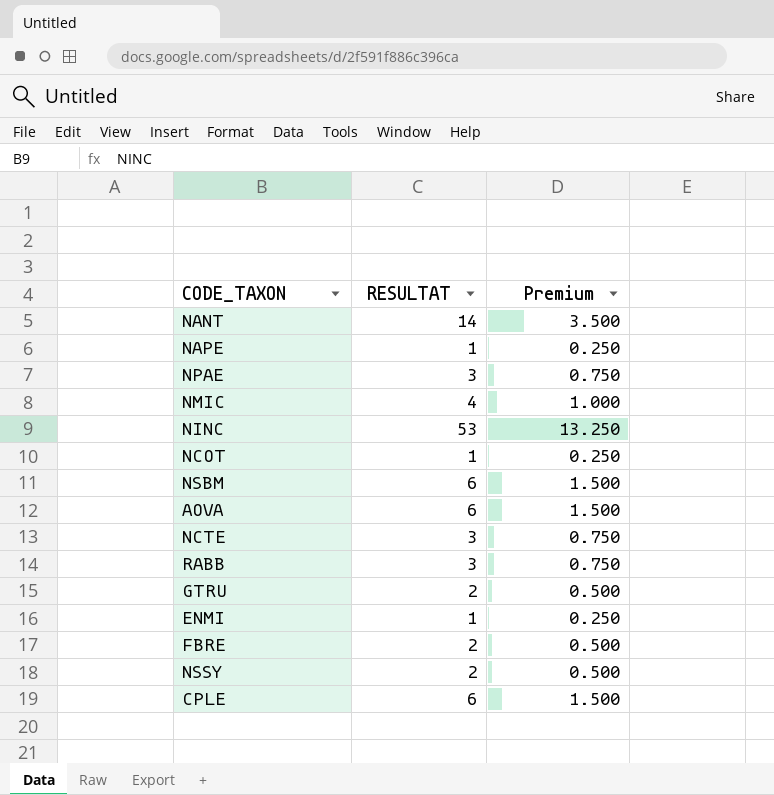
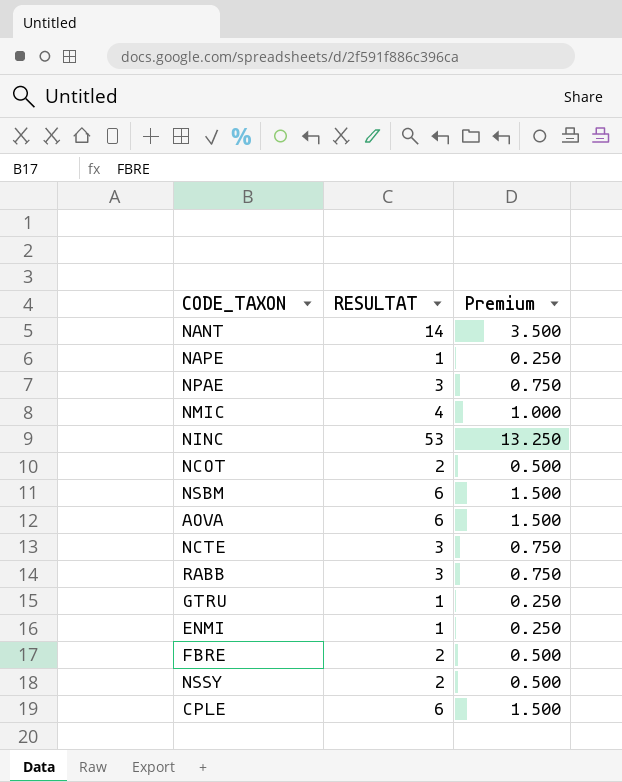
NCOT | RESULTAT: 1 -> 2
NCOT | Premium: 0.250 -> 0.500
GTRU | RESULTAT: 2 -> 1
GTRU | Premium: 0.500 -> 0.250

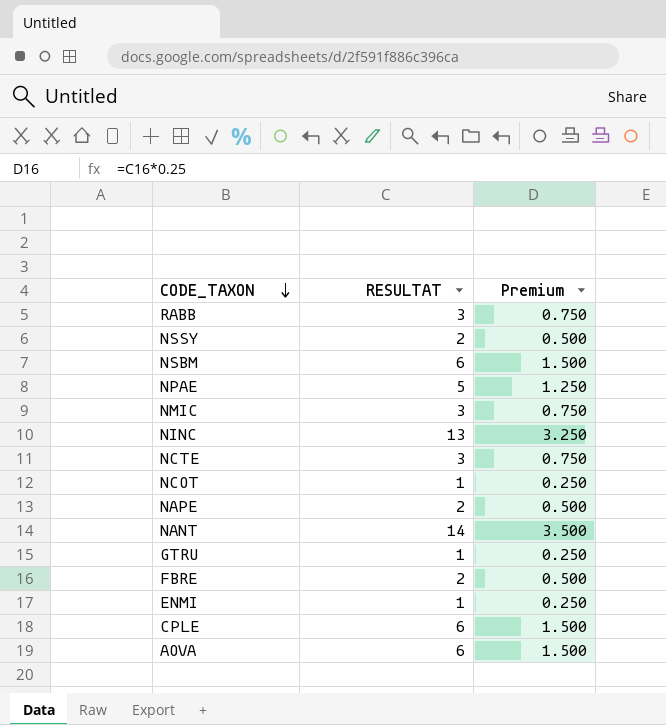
row order: none -> CODE_TAXON descending
NPAE | RESULTAT: 3 -> 5
NPAE | Premium: 0.750 -> 1.250
NMIC | RESULTAT: 4 -> 3
NMIC | Premium: 1.000 -> 0.750
NINC | RESULTAT: 53 -> 13
NINC | Premium: 13.250 -> 3.250
NCOT | RESULTAT: 2 -> 1
NCOT | Premium: 0.500 -> 0.250
NAPE | RESULTAT: 1 -> 2
NAPE | Premium: 0.250 -> 0.500

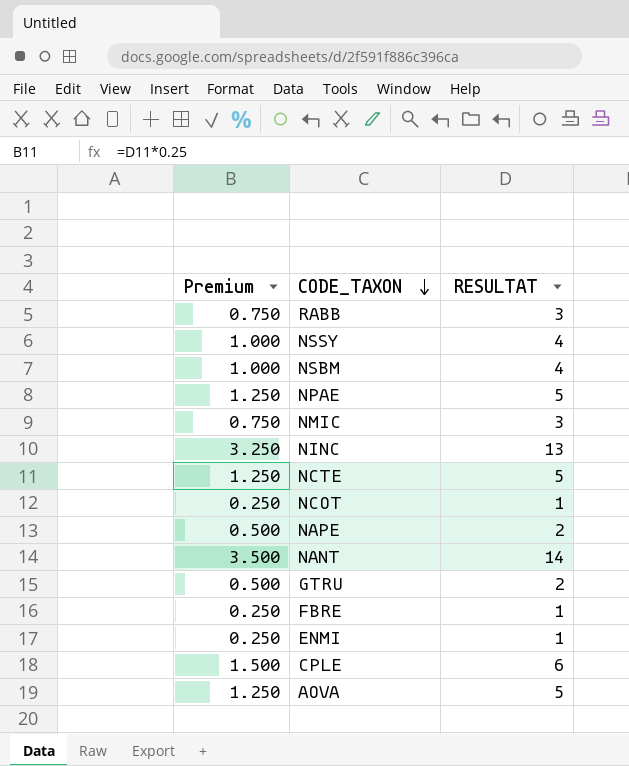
column Premium | position: 3 -> 1
NSSY | Premium: 0.500 -> 1.000
NSSY | RESULTAT: 2 -> 4
NSBM | Premium: 1.500 -> 1.000
NSBM | RESULTAT: 6 -> 4
NCTE | Premium: 0.750 -> 1.250
NCTE | RESULTAT: 3 -> 5
GTRU | Premium: 0.250 -> 0.500
GTRU | RESULTAT: 1 -> 2
FBRE | Premium: 0.500 -> 0.250
FBRE | RESULTAT: 2 -> 1
AOVA | Premium: 1.500 -> 1.250
AOVA | RESULTAT: 6 -> 5

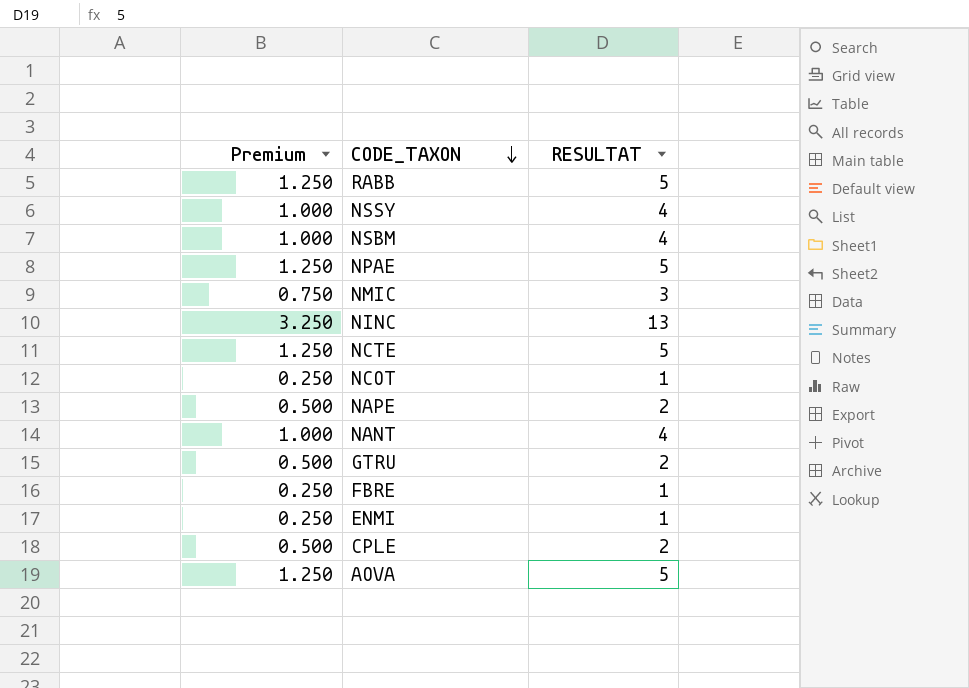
RABB | Premium: 0.750 -> 1.250
RABB | RESULTAT: 3 -> 5
NANT | Premium: 3.500 -> 1.000
NANT | RESULTAT: 14 -> 4
CPLE | Premium: 1.500 -> 0.500
CPLE | RESULTAT: 6 -> 2

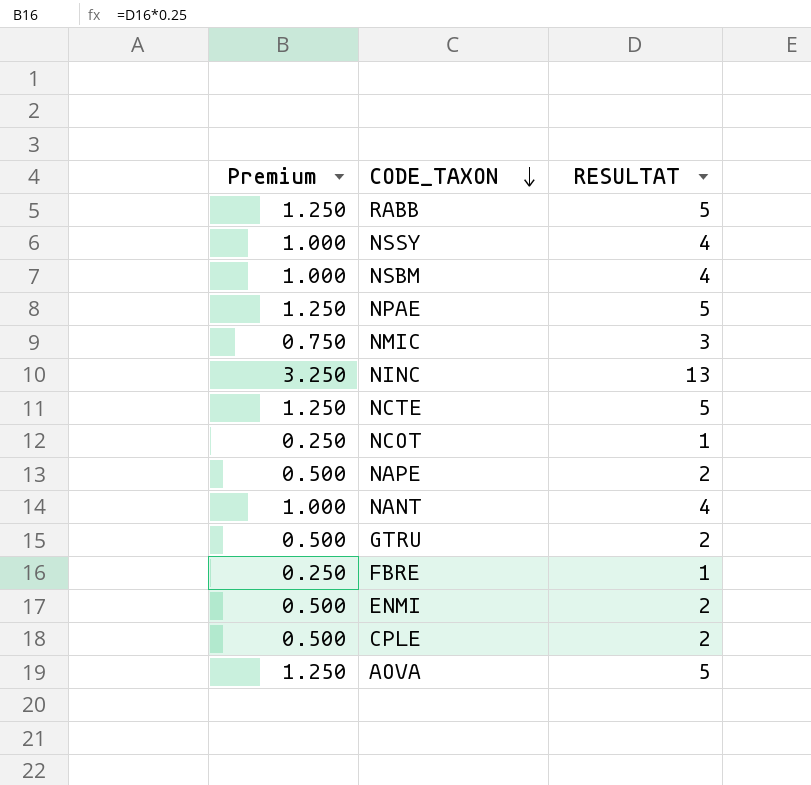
ENMI | Premium: 0.250 -> 0.500
ENMI | RESULTAT: 1 -> 2

